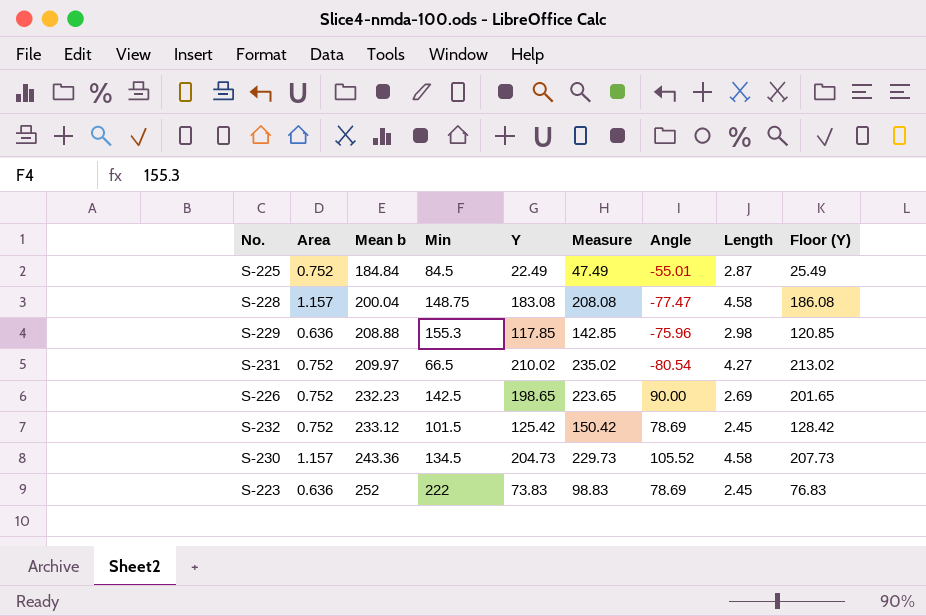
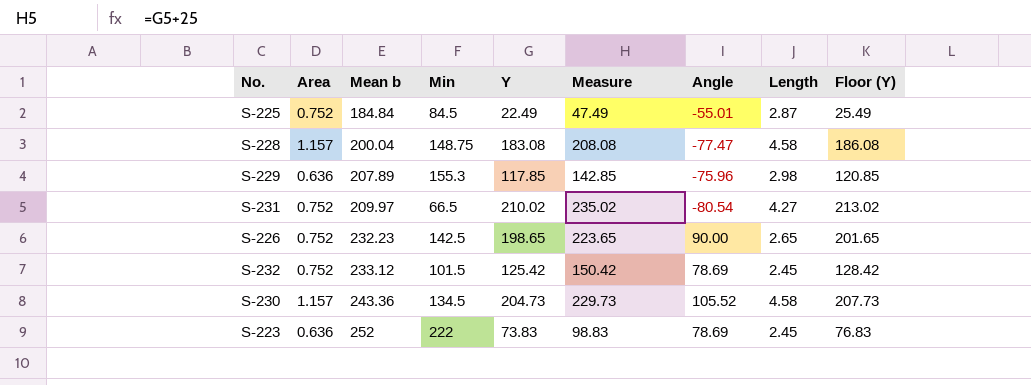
S-229 | Mean b: 208.88 -> 207.89
S-226 | Length: 2.69 -> 2.65

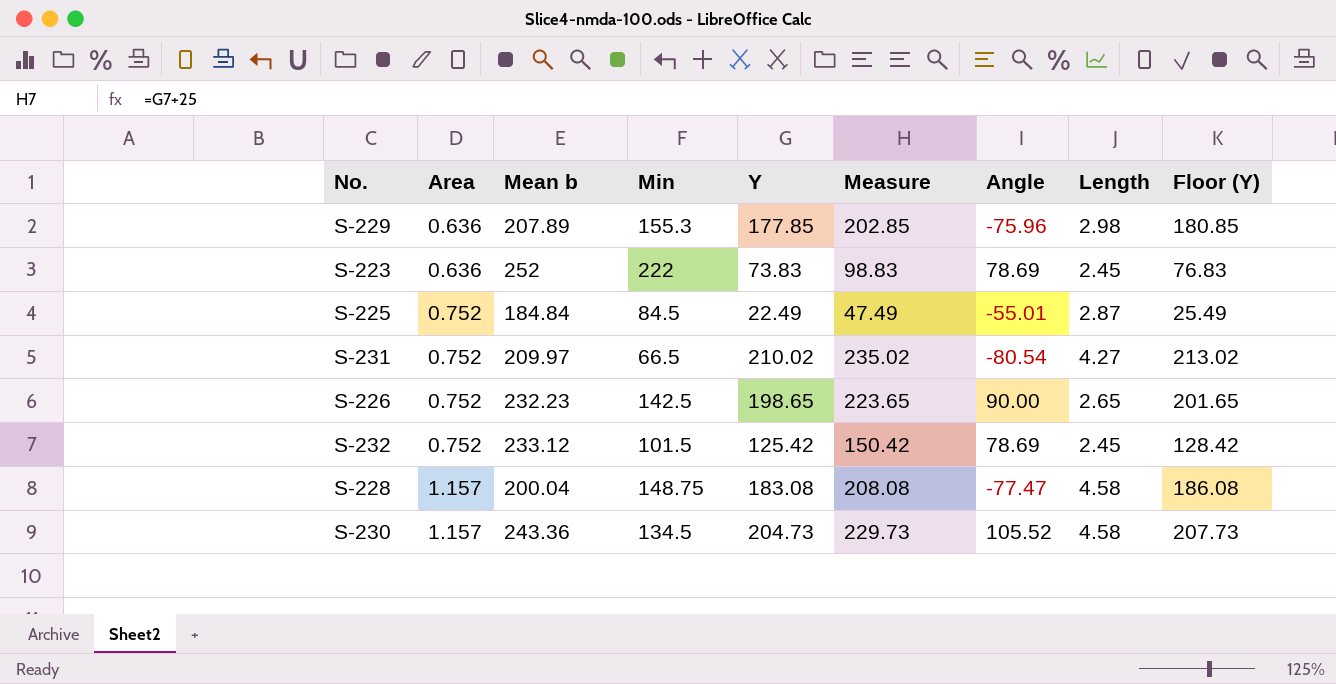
row order: Mean b ascending -> Area ascending
S-229 | Y: 117.85 -> 177.85
S-229 | Measure: 142.85 -> 202.85
S-229 | Floor (Y): 120.85 -> 180.85

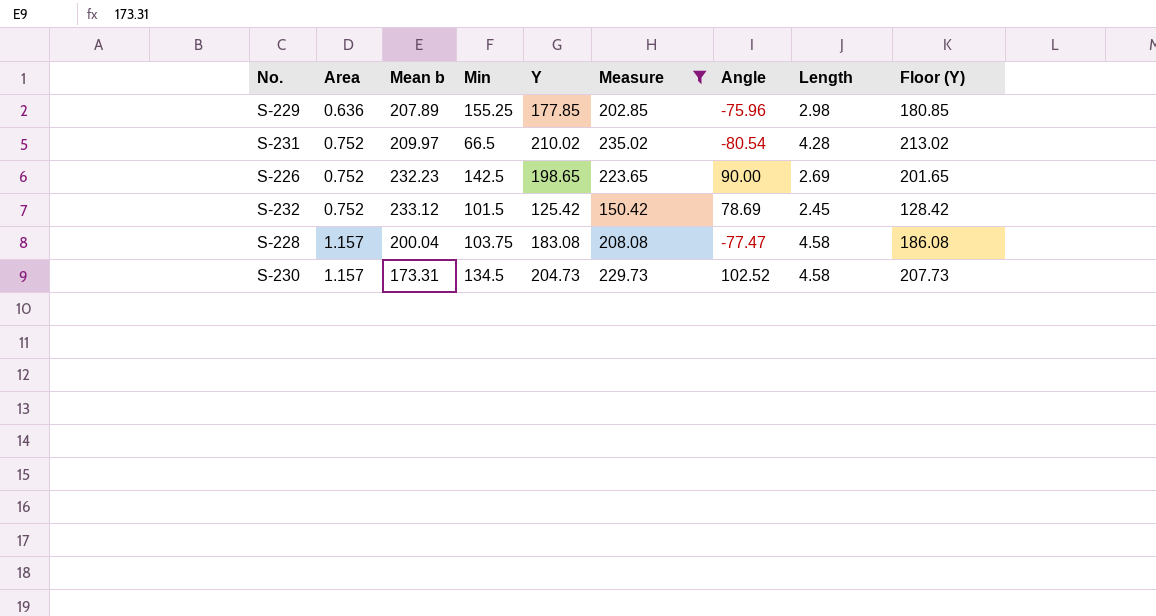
filter: none -> Measure >= 150.42
S-229 | Min: 155.3 -> 155.25
S-231 | Length: 4.27 -> 4.28
S-226 | Length: 2.65 -> 2.69
S-228 | Min: 148.75 -> 103.75
S-230 | Mean b: 243.36 -> 173.31
S-230 | Angle: 105.52 -> 102.52

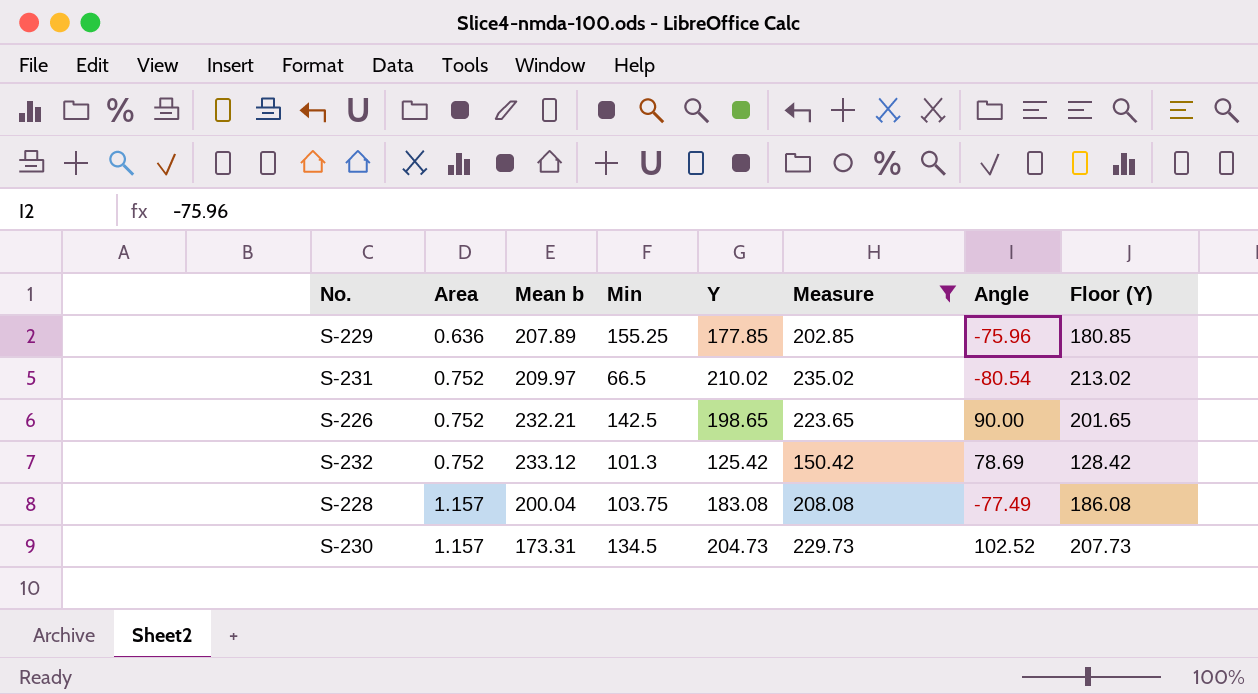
column Length | position: 8 -> none
S-226 | Mean b: 232.23 -> 232.21
S-232 | Min: 101.5 -> 101.3
S-228 | Angle: -77.47 -> -77.49

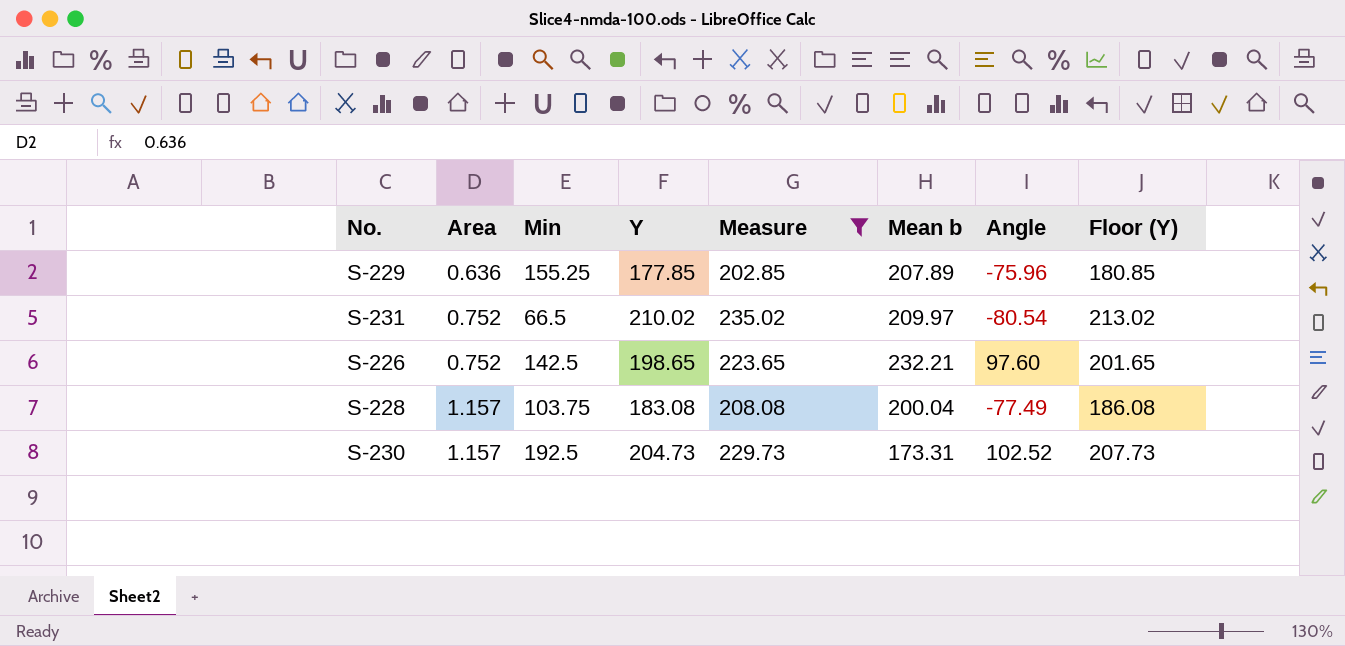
column Mean b | position: 3 -> 6
row S-232: 0.752 | 233.12 | 101.3 | 125.42 | 150.42 | 78.69 | 128.42 -> none
S-226 | Angle: 90.00 -> 97.60
S-230 | Min: 134.5 -> 192.5

